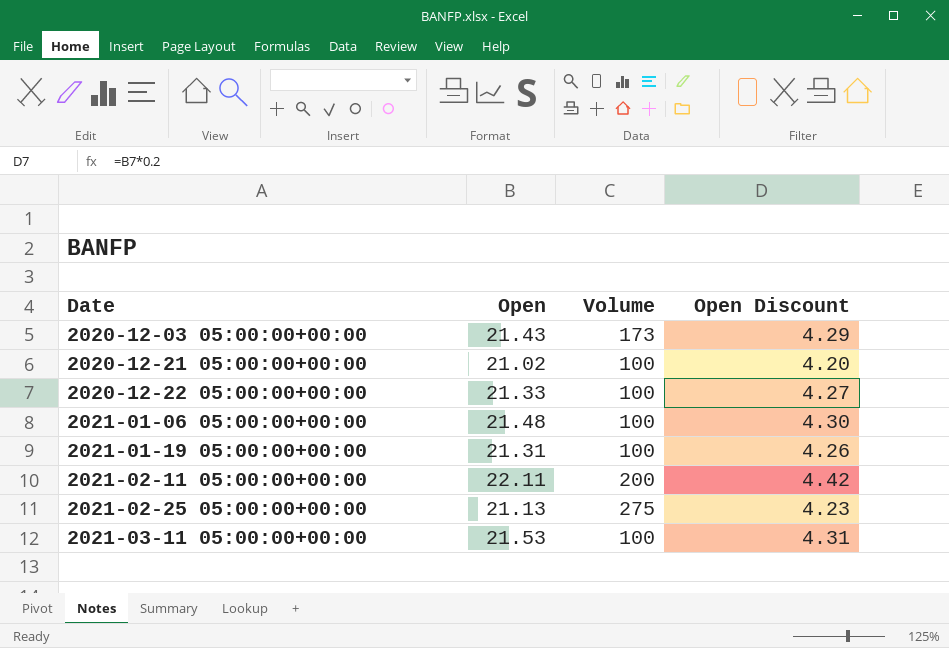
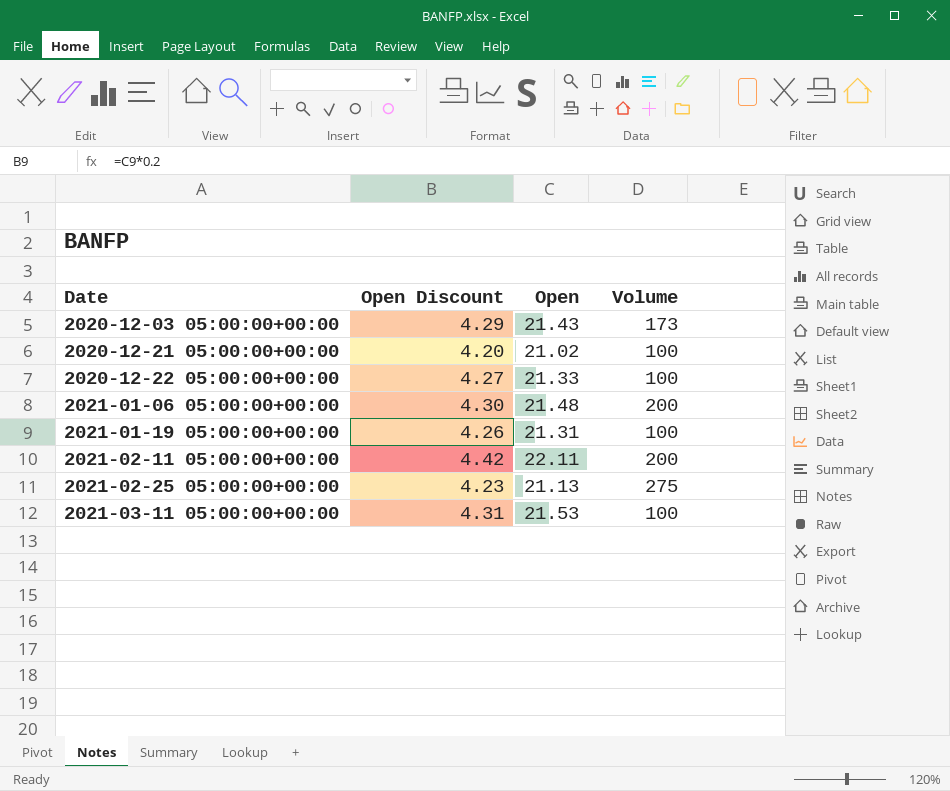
column Open Discount | position: 4 -> 2
2021-01-06 05:00:00+00:00 | Volume: 100 -> 200

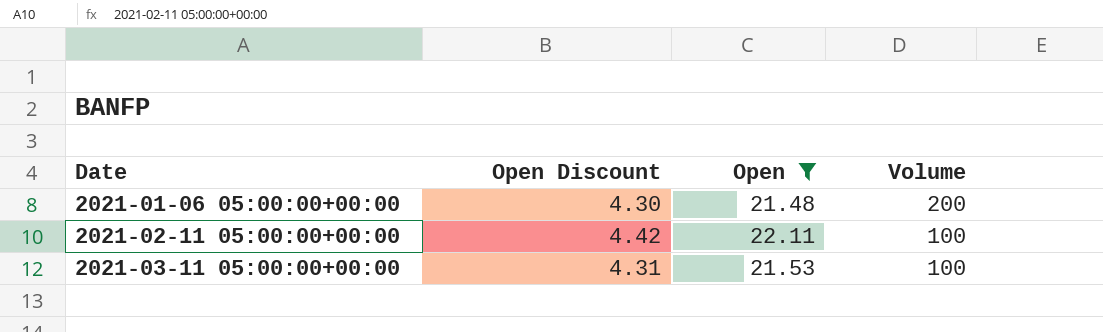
filter: none -> Open >= 21.48
2021-02-11 05:00:00+00:00 | Volume: 200 -> 100

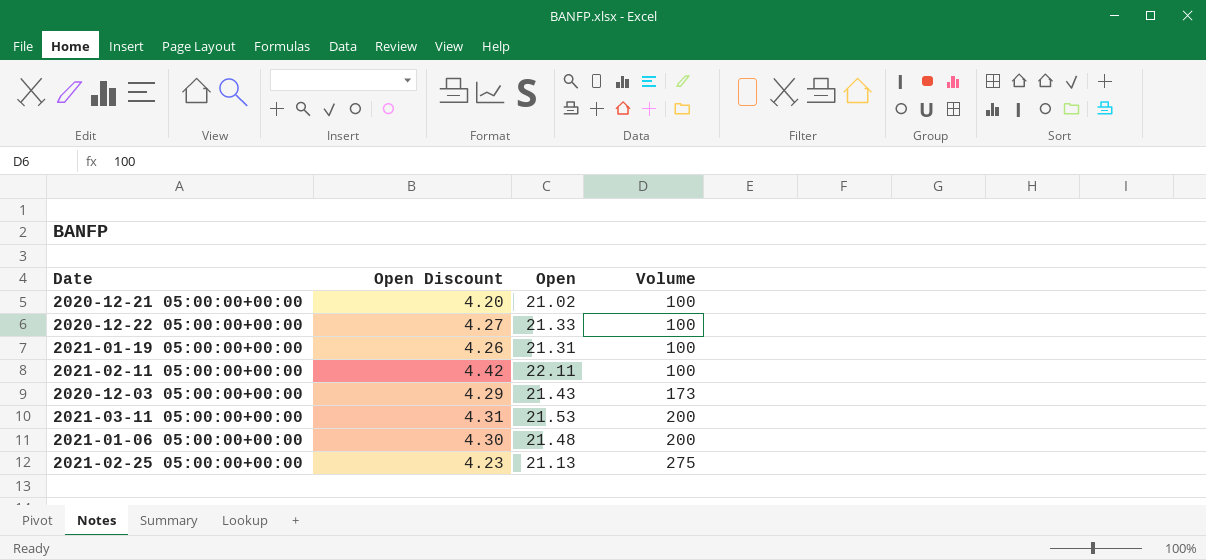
filter: Open >= 21.48 -> none
row order: Date ascending -> Volume ascending
2021-03-11 05:00:00+00:00 | Volume: 100 -> 200

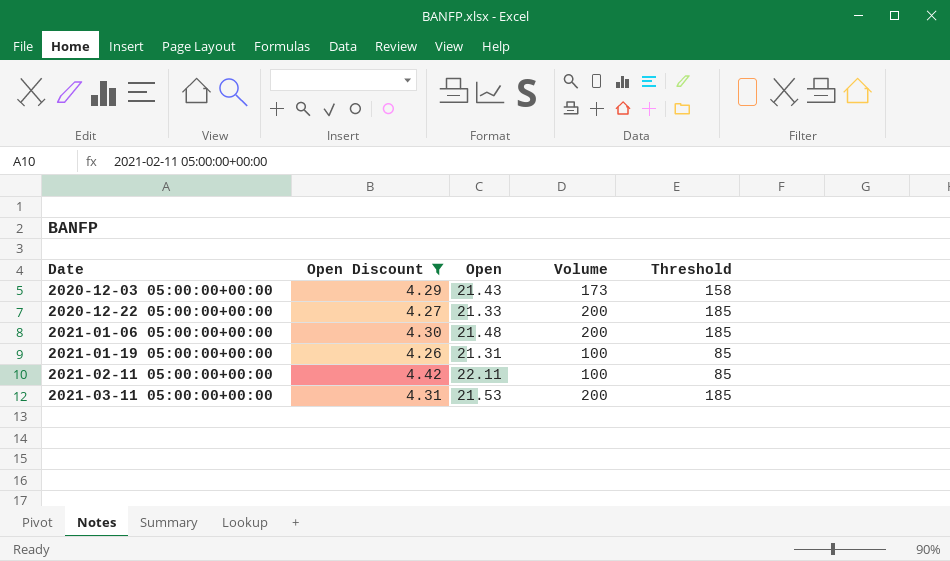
filter: none -> Open Discount >= 4.26
row order: Volume ascending -> Date ascending
column Threshold | formula: none -> [Volume] - 15
2020-12-22 05:00:00+00:00 | Volume: 100 -> 200

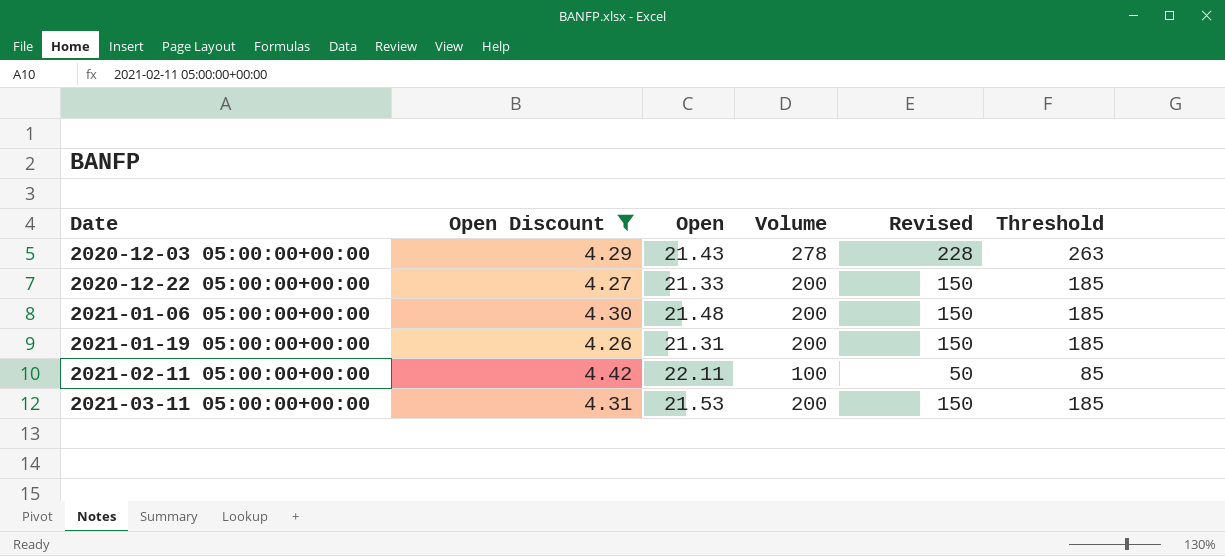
column Revised | formula: none -> [Volume] - 50
2020-12-03 05:00:00+00:00 | Volume: 173 -> 278
2020-12-03 05:00:00+00:00 | Threshold: 158 -> 263
2021-01-19 05:00:00+00:00 | Volume: 100 -> 200
2021-01-19 05:00:00+00:00 | Threshold: 85 -> 185

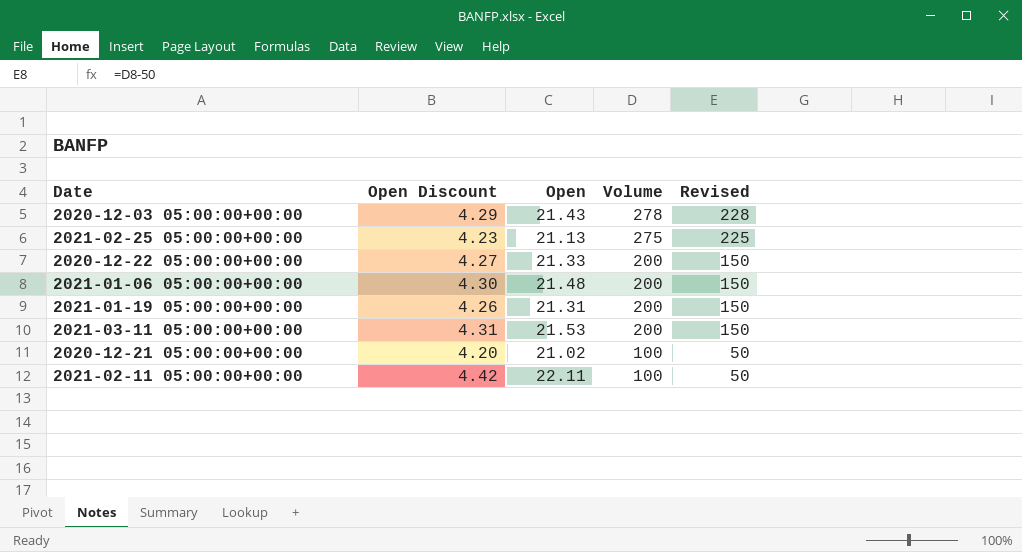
filter: Open Discount >= 4.26 -> none
row order: Date ascending -> Volume descending
column Threshold | formula: [Volume] - 15 -> none

